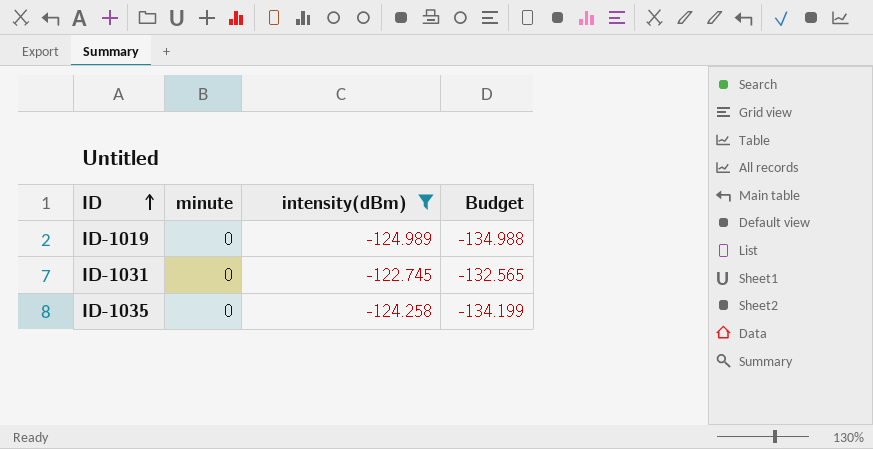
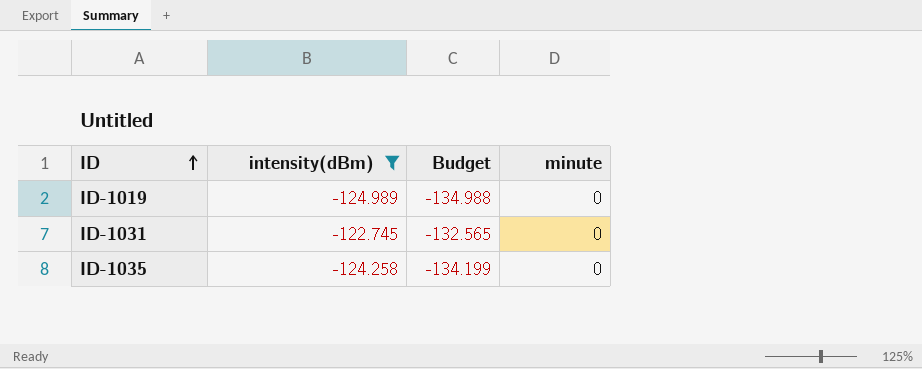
column minute | position: 2 -> 4

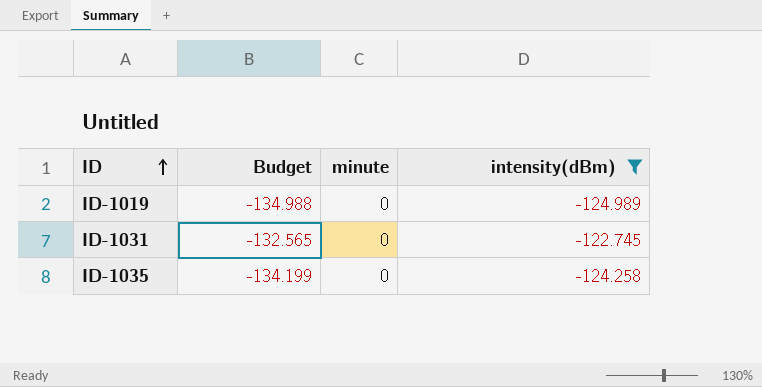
column intensity(dBm) | position: 2 -> 4

